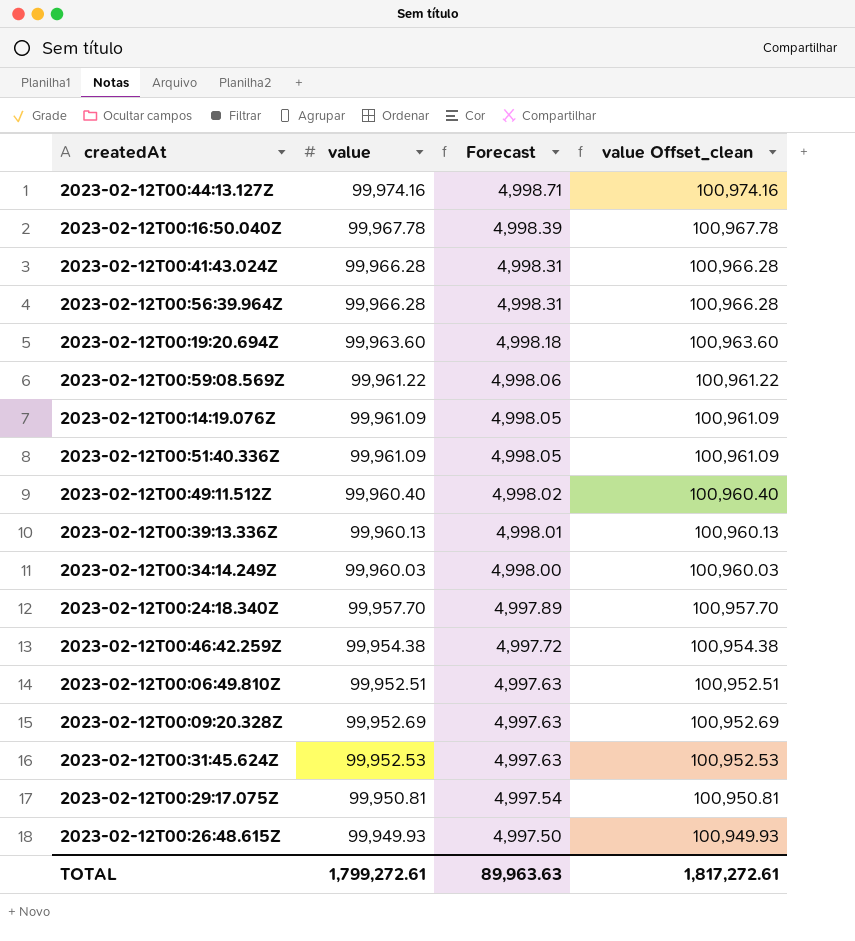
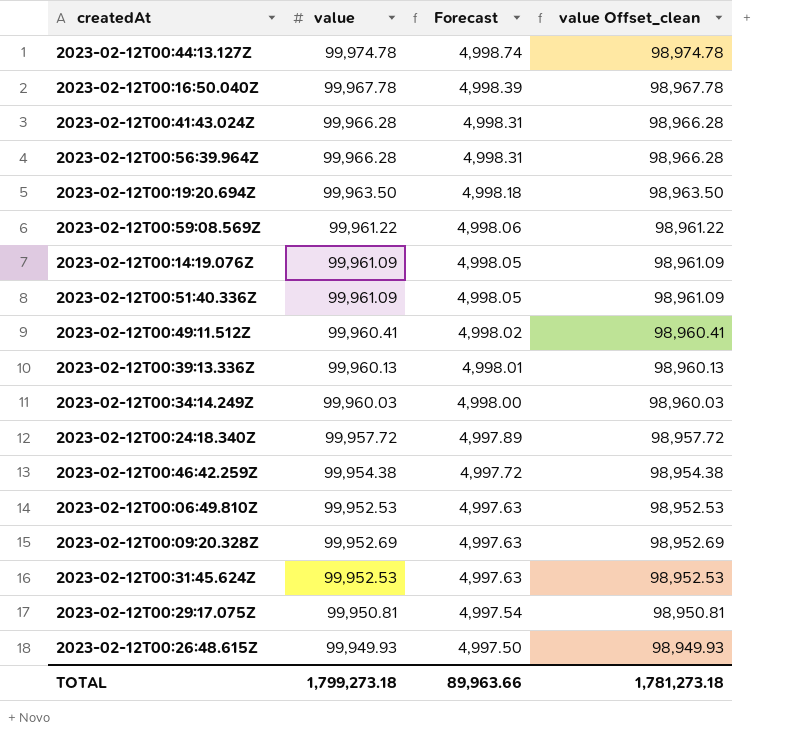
column value Offset_clean | formula: [value] + 1000 -> [value] - 1000
2023-02-12T00:44:13.127Z | value: 99,974.16 -> 99,974.78
2023-02-12T00:44:13.127Z | Forecast: 4,998.71 -> 4,998.74
2023-02-12T00:19:20.694Z | value: 99,963.60 -> 99,963.50
2023-02-12T00:49:11.512Z | value: 99,960.40 -> 99,960.41
2023-02-12T00:24:18.340Z | value: 99,957.70 -> 99,957.72
2023-02-12T00:06:49.810Z | value: 99,952.51 -> 99,952.53
TOTAL | value: 1,799,272.61 -> 1,799,273.18
TOTAL | Forecast: 89,963.63 -> 89,963.66
TOTAL | value Offset_clean: 1,817,272.61 -> 1,781,273.18

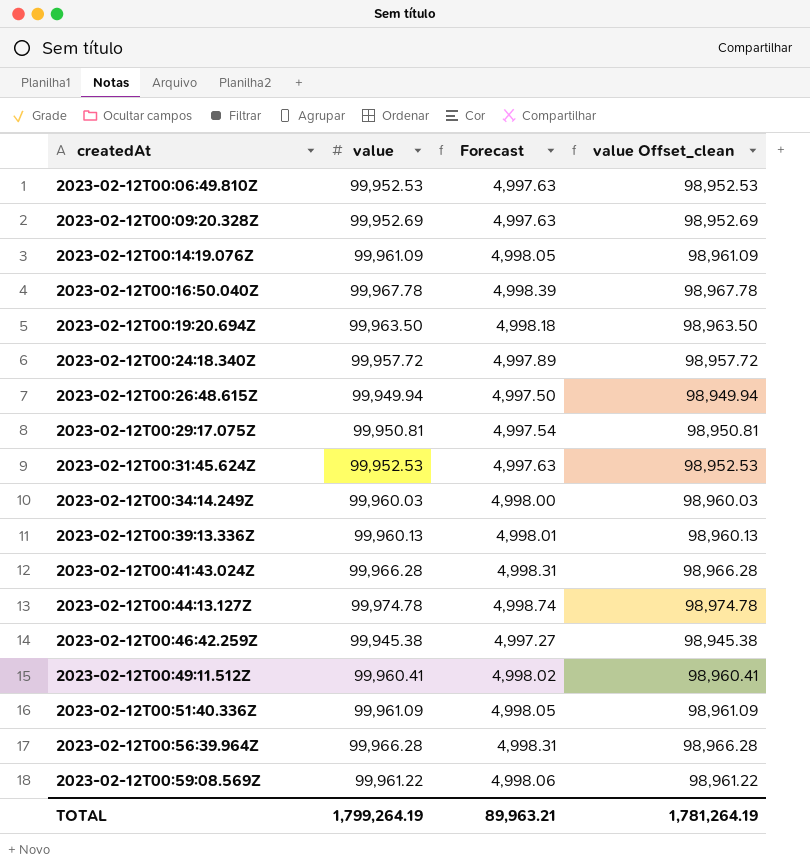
row order: Forecast descending -> createdAt ascending
2023-02-12T00:26:48.615Z | value: 99,949.93 -> 99,949.94
2023-02-12T00:26:48.615Z | value Offset_clean: 98,949.93 -> 98,949.94
2023-02-12T00:46:42.259Z | value: 99,954.38 -> 99,945.38
2023-02-12T00:46:42.259Z | Forecast: 4,997.72 -> 4,997.27
2023-02-12T00:46:42.259Z | value Offset_clean: 98,954.38 -> 98,945.38
TOTAL | value: 1,799,273.18 -> 1,799,264.19
TOTAL | Forecast: 89,963.66 -> 89,963.21
TOTAL | value Offset_clean: 1,781,273.18 -> 1,781,264.19

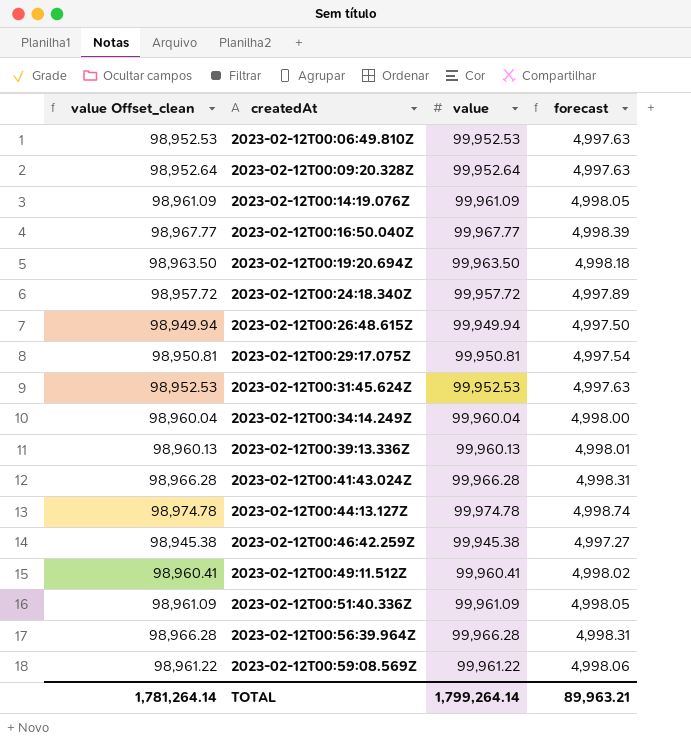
column value Offset_clean | position: 4 -> 1
column name: Forecast -> forecast
2023-02-12T00:09:20.328Z | value Offset_clean: 98,952.69 -> 98,952.64
2023-02-12T00:09:20.328Z | value: 99,952.69 -> 99,952.64
2023-02-12T00:16:50.040Z | value Offset_clean: 98,967.78 -> 98,967.77
2023-02-12T00:16:50.040Z | value: 99,967.78 -> 99,967.77
2023-02-12T00:34:14.249Z | value Offset_clean: 98,960.03 -> 98,960.04
2023-02-12T00:34:14.249Z | value: 99,960.03 -> 99,960.04
TOTAL | value Offset_clean: 1,781,264.19 -> 1,781,264.14
TOTAL | value: 1,799,264.19 -> 1,799,264.14

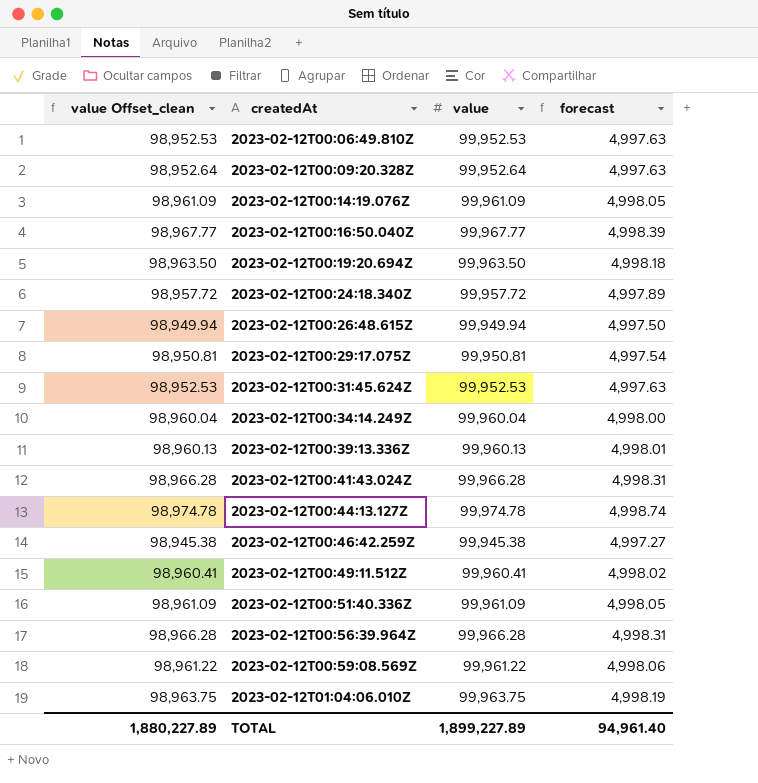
row 2023-02-12T01:04:06.010Z: none -> 98,963.75 | 99,963.75 | 4,998.19
TOTAL | value Offset_clean: 1,781,264.14 -> 1,880,227.89
TOTAL | value: 1,799,264.14 -> 1,899,227.89
TOTAL | forecast: 89,963.21 -> 94,961.40

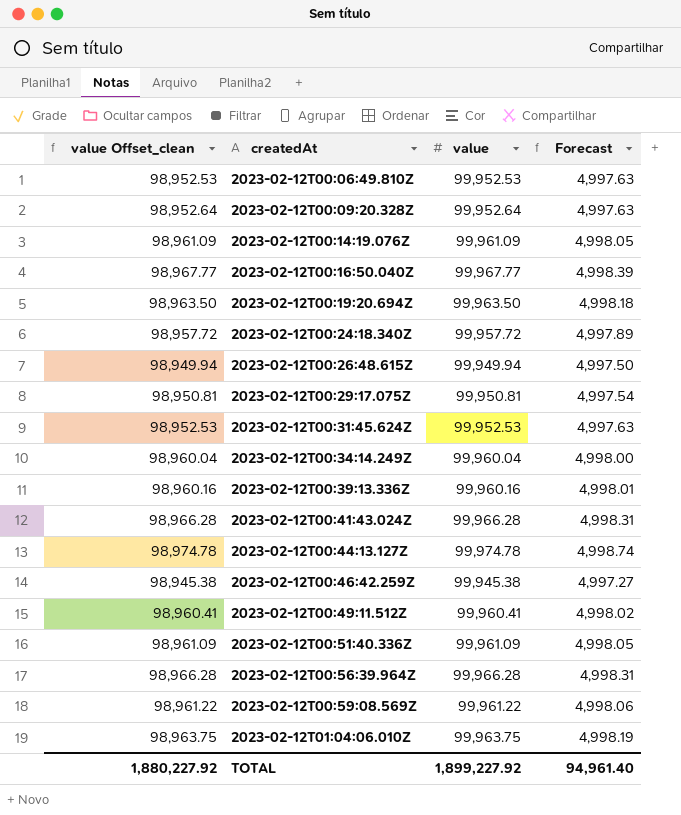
column name: forecast -> Forecast
2023-02-12T00:39:13.336Z | value Offset_clean: 98,960.13 -> 98,960.16
2023-02-12T00:39:13.336Z | value: 99,960.13 -> 99,960.16
TOTAL | value Offset_clean: 1,880,227.89 -> 1,880,227.92
TOTAL | value: 1,899,227.89 -> 1,899,227.92

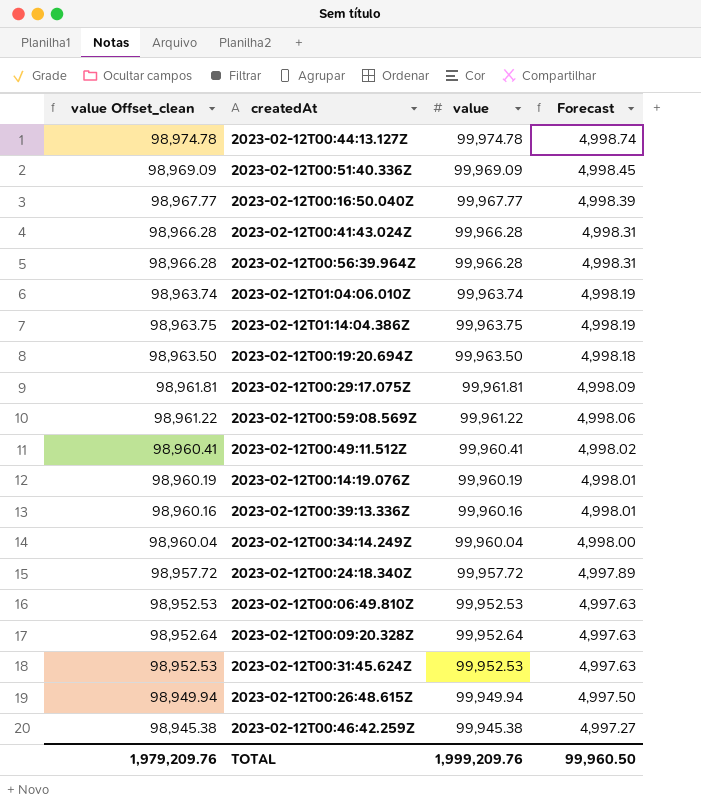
row order: createdAt ascending -> Forecast descending
2023-02-12T00:51:40.336Z | value Offset_clean: 98,961.09 -> 98,969.09
2023-02-12T00:51:40.336Z | value: 99,961.09 -> 99,969.09
2023-02-12T00:51:40.336Z | Forecast: 4,998.05 -> 4,998.45
2023-02-12T01:04:06.010Z | value Offset_clean: 98,963.75 -> 98,963.74
2023-02-12T01:04:06.010Z | value: 99,963.75 -> 99,963.74
row 2023-02-12T01:14:04.386Z: none -> 98,963.75 | 99,963.75 | 4,998.19
2023-02-12T00:29:17.075Z | value Offset_clean: 98,950.81 -> 98,961.81
2023-02-12T00:29:17.075Z | value: 99,950.81 -> 99,961.81
2023-02-12T00:29:17.075Z | Forecast: 4,997.54 -> 4,998.09
2023-02-12T00:14:19.076Z | value Offset_clean: 98,961.09 -> 98,960.19
2023-02-12T00:14:19.076Z | value: 99,961.09 -> 99,960.19
2023-02-12T00:14:19.076Z | Forecast: 4,998.05 -> 4,998.01
TOTAL | value Offset_clean: 1,880,227.92 -> 1,979,209.76
TOTAL | value: 1,899,227.92 -> 1,999,209.76
TOTAL | Forecast: 94,961.40 -> 99,960.50

